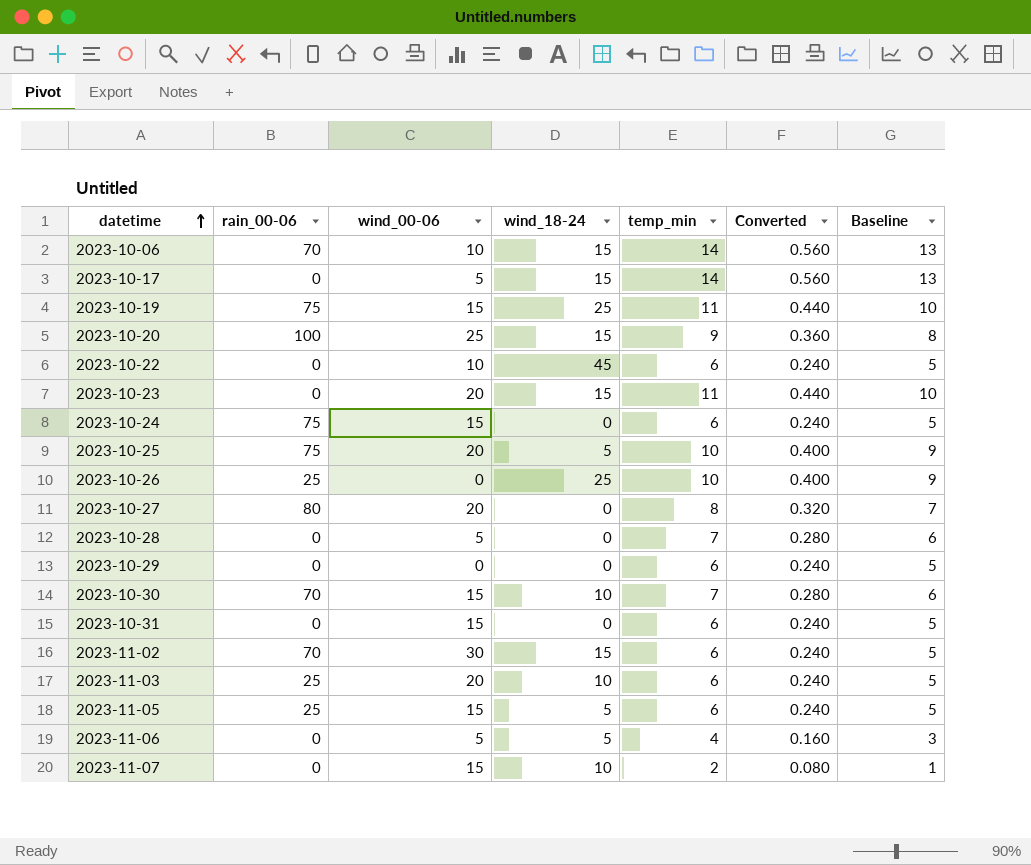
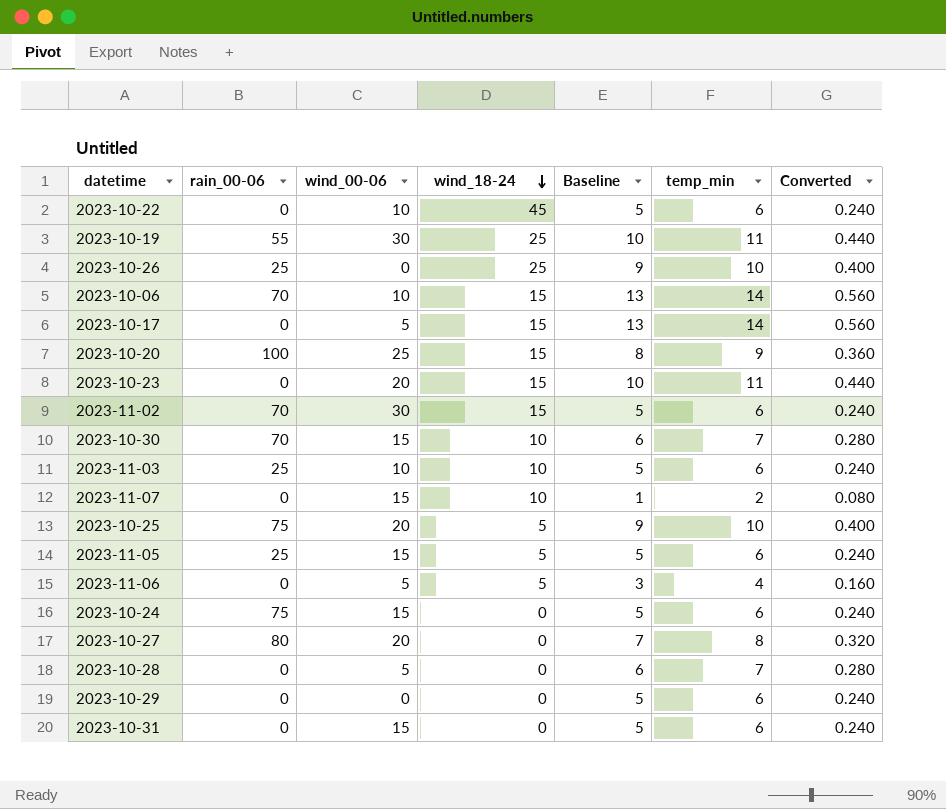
row order: datetime ascending -> wind_18-24 descending
column Baseline | position: 7 -> 5
2023-10-19 | rain_00-06: 75 -> 55
2023-10-19 | wind_00-06: 15 -> 30
2023-11-03 | wind_00-06: 20 -> 10

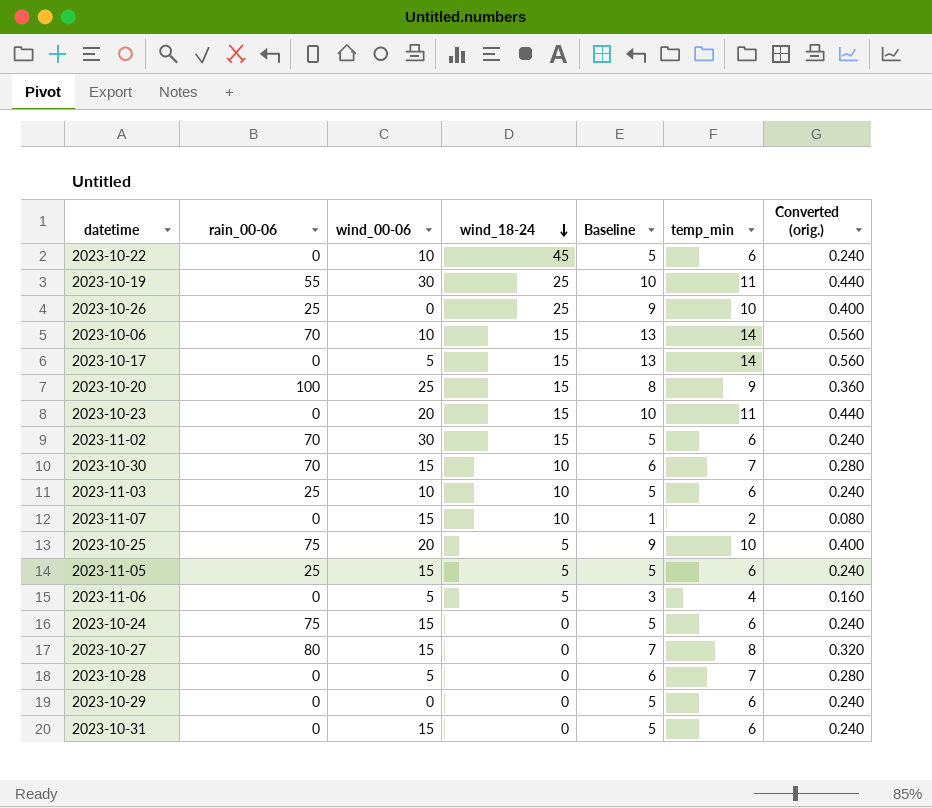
column name: Converted -> Converted (orig.)
2023-10-27 | wind_00-06: 20 -> 15

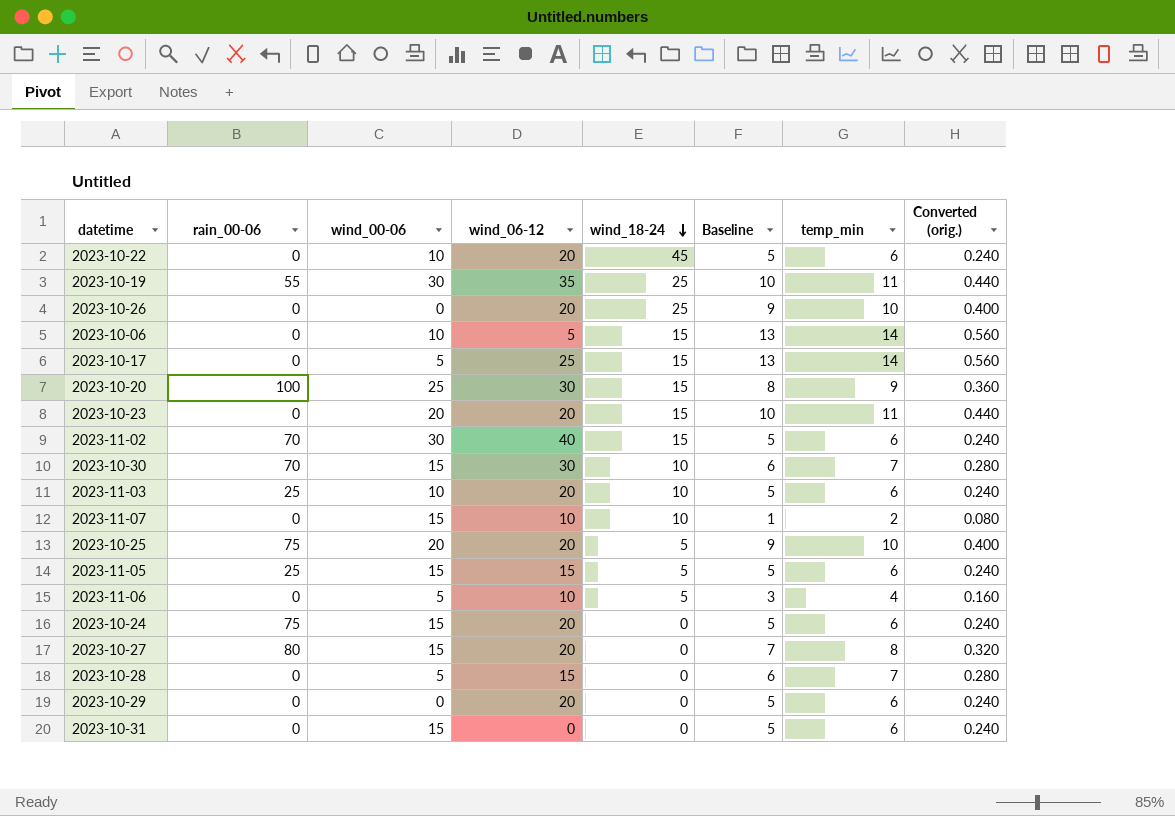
column wind_06-12 | position: none -> 4
2023-10-26 | rain_00-06: 25 -> 0
2023-10-06 | rain_00-06: 70 -> 0

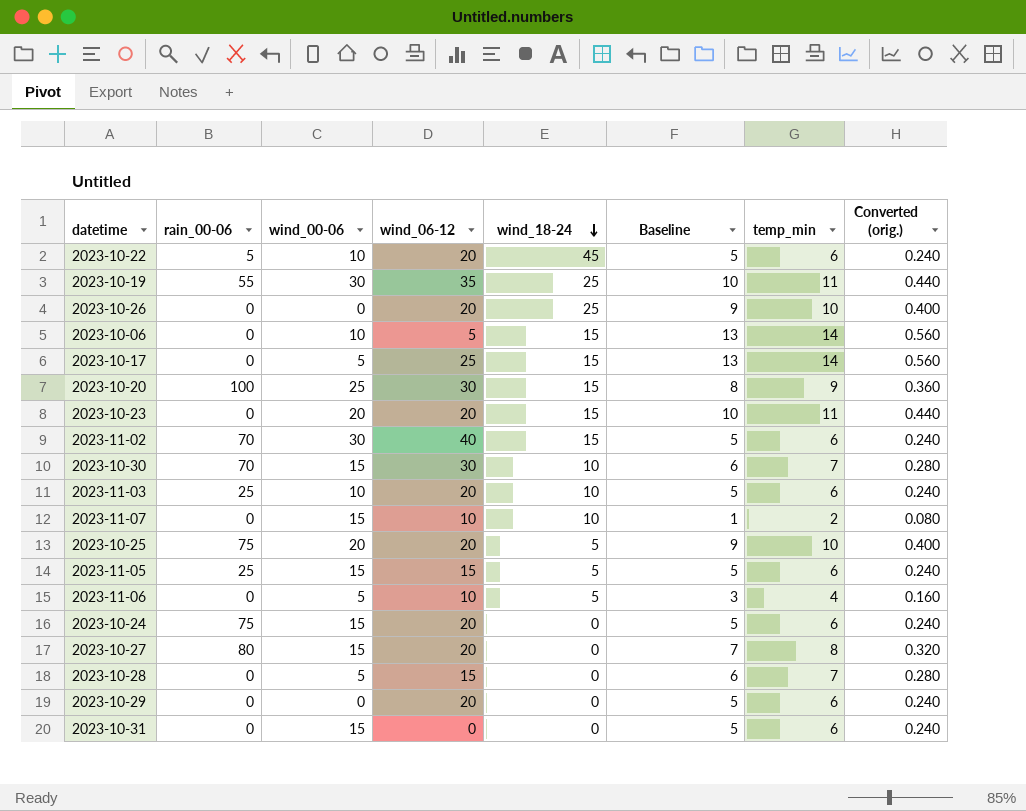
2023-10-22 | rain_00-06: 0 -> 5

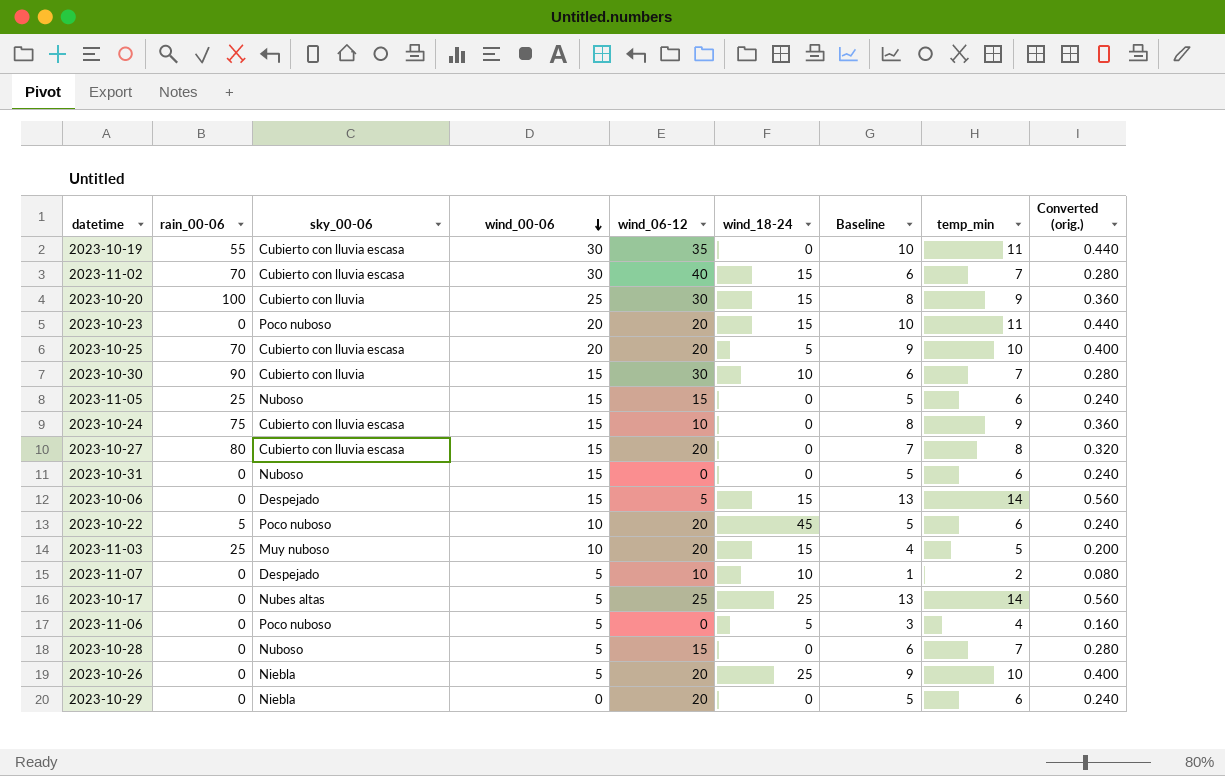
row order: wind_18-24 descending -> wind_00-06 descending
column sky_00-06 | position: none -> 3
2023-10-19 | wind_18-24: 25 -> 0
2023-11-02 | Baseline: 5 -> 6
2023-11-02 | temp_min: 6 -> 7
2023-11-02 | Converted (orig.): 0.240 -> 0.280
2023-10-25 | rain_00-06: 75 -> 70
2023-10-30 | rain_00-06: 70 -> 90
2023-11-05 | wind_18-24: 5 -> 0
2023-10-24 | wind_06-12: 20 -> 10
2023-10-24 | Baseline: 5 -> 8
2023-10-24 | temp_min: 6 -> 9
2023-10-24 | Converted (orig.): 0.240 -> 0.360
2023-10-06 | wind_00-06: 10 -> 15
2023-11-03 | wind_18-24: 10 -> 15
2023-11-03 | Baseline: 5 -> 4
2023-11-03 | temp_min: 6 -> 5
2023-11-03 | Converted (orig.): 0.240 -> 0.200
2023-11-07 | wind_00-06: 15 -> 5
2023-10-17 | wind_18-24: 15 -> 25
2023-11-06 | wind_06-12: 10 -> 0
2023-10-26 | wind_00-06: 0 -> 5

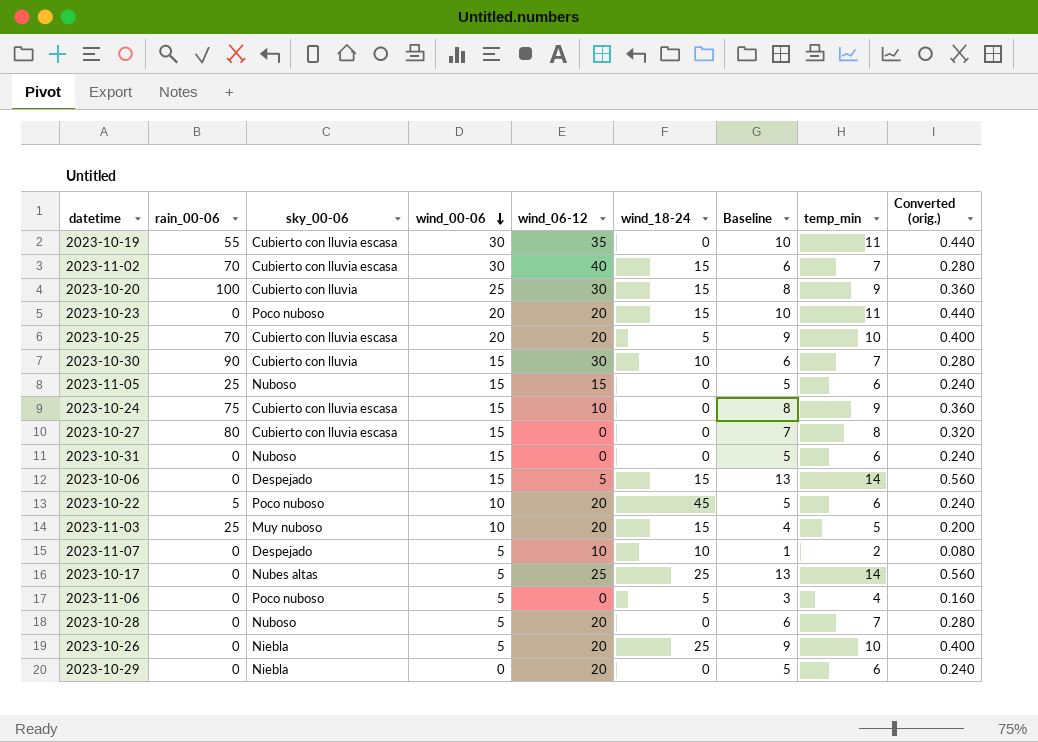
2023-10-27 | wind_06-12: 20 -> 0
2023-10-28 | wind_06-12: 15 -> 20

